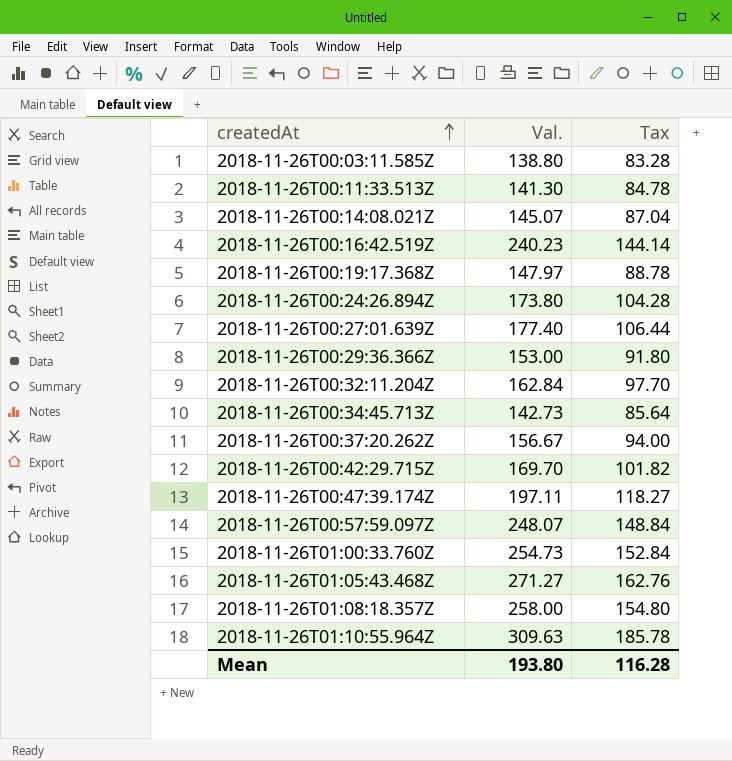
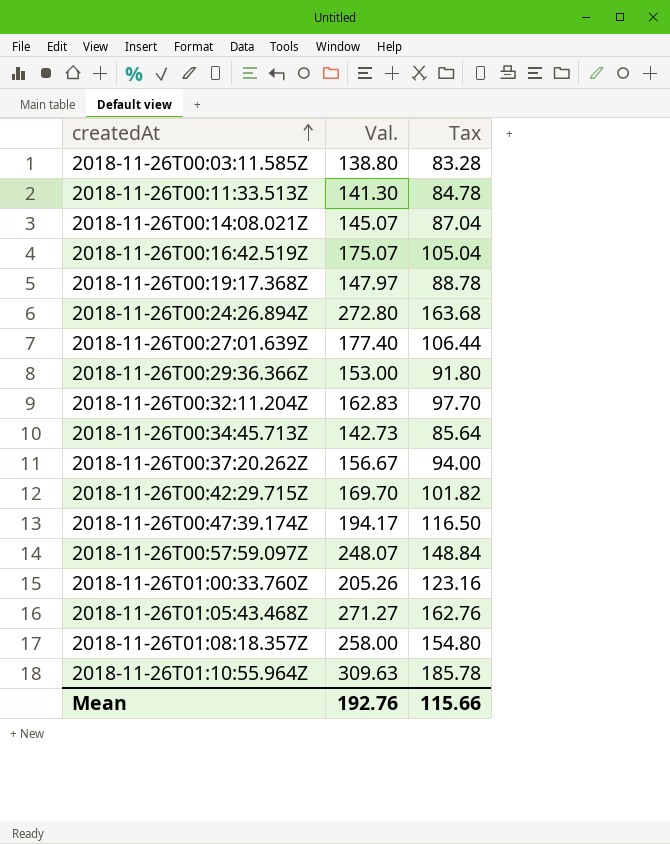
2018-11-26T00:16:42.519Z | Val.: 240.23 -> 175.07
2018-11-26T00:16:42.519Z | Tax: 144.14 -> 105.04
2018-11-26T00:24:26.894Z | Val.: 173.80 -> 272.80
2018-11-26T00:24:26.894Z | Tax: 104.28 -> 163.68
2018-11-26T00:32:11.204Z | Val.: 162.84 -> 162.83
2018-11-26T00:47:39.174Z | Val.: 197.11 -> 194.17
2018-11-26T00:47:39.174Z | Tax: 118.27 -> 116.50
2018-11-26T01:00:33.760Z | Val.: 254.73 -> 205.26
2018-11-26T01:00:33.760Z | Tax: 152.84 -> 123.16
Mean | Val.: 193.80 -> 192.76
Mean | Tax: 116.28 -> 115.66

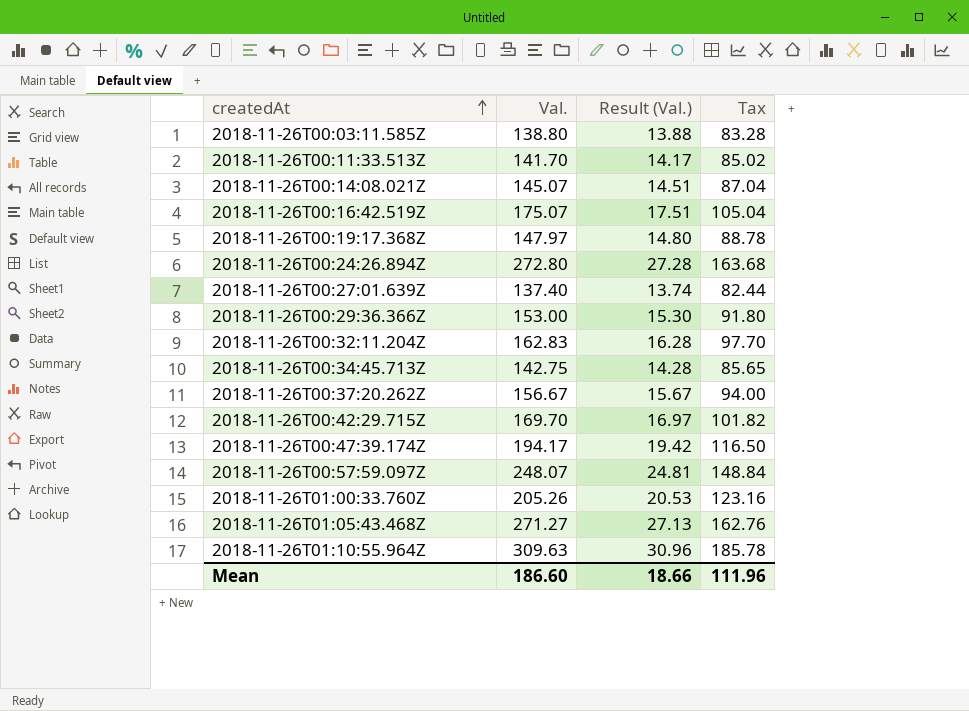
column Result (Val.) | formula: none -> [Val.] * 0.1
row 2018-11-26T01:08:18.357Z: 258.00 | 154.80 -> none
2018-11-26T00:11:33.513Z | Val.: 141.30 -> 141.70
2018-11-26T00:11:33.513Z | Tax: 84.78 -> 85.02
2018-11-26T00:27:01.639Z | Val.: 177.40 -> 137.40
2018-11-26T00:27:01.639Z | Tax: 106.44 -> 82.44
2018-11-26T00:34:45.713Z | Val.: 142.73 -> 142.75
2018-11-26T00:34:45.713Z | Tax: 85.64 -> 85.65
Mean | Val.: 192.76 -> 186.60
Mean | Tax: 115.66 -> 111.96

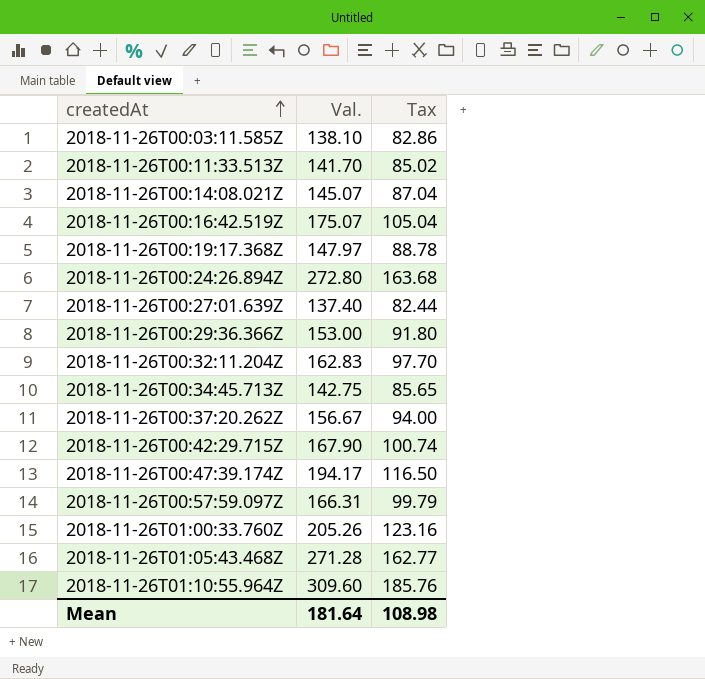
column Result (Val.) | formula: [Val.] * 0.1 -> none
2018-11-26T00:03:11.585Z | Val.: 138.80 -> 138.10
2018-11-26T00:03:11.585Z | Tax: 83.28 -> 82.86
2018-11-26T00:42:29.715Z | Val.: 169.70 -> 167.90
2018-11-26T00:42:29.715Z | Tax: 101.82 -> 100.74
2018-11-26T00:57:59.097Z | Val.: 248.07 -> 166.31
2018-11-26T00:57:59.097Z | Tax: 148.84 -> 99.79
2018-11-26T01:05:43.468Z | Val.: 271.27 -> 271.28
2018-11-26T01:05:43.468Z | Tax: 162.76 -> 162.77
2018-11-26T01:10:55.964Z | Val.: 309.63 -> 309.60
2018-11-26T01:10:55.964Z | Tax: 185.78 -> 185.76
Mean | Val.: 186.60 -> 181.64
Mean | Tax: 111.96 -> 108.98

